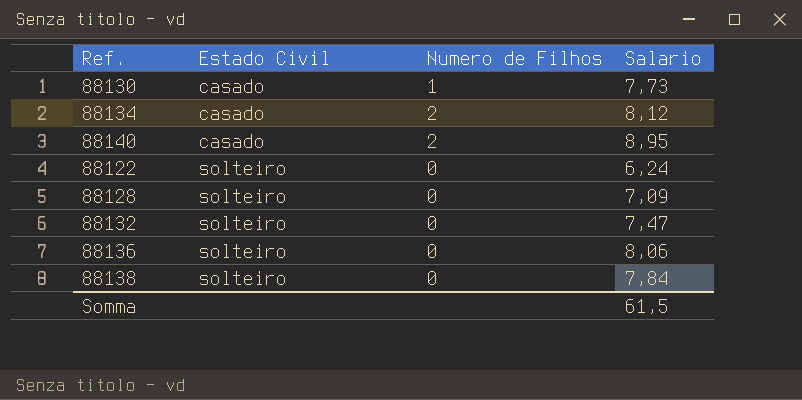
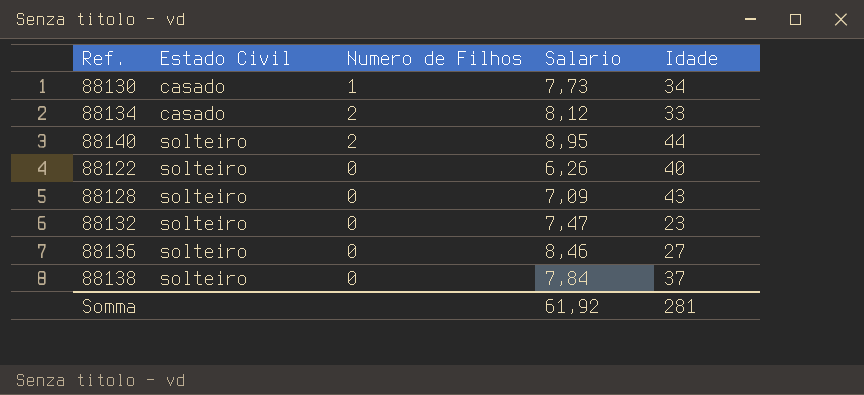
column Idade | position: none -> 5
88140 | Estado Civil: casado -> solteiro
88122 | Salario: 6,24 -> 6,26
88136 | Salario: 8,06 -> 8,46
Somma | Salario: 61,5 -> 61,92

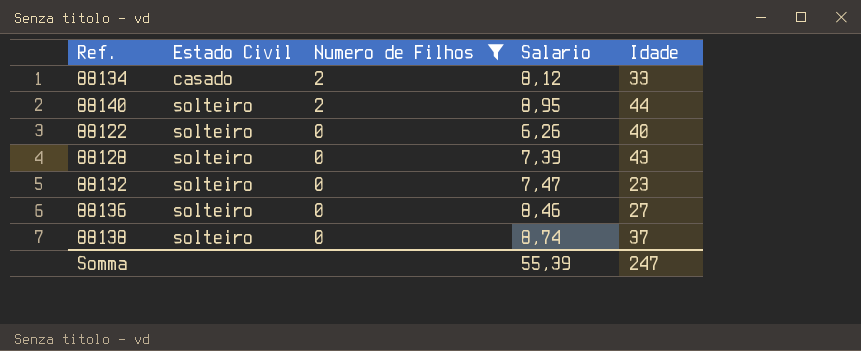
filter: none -> Numero de Filhos != 1
88128 | Salario: 7,09 -> 7,39
88138 | Salario: 7,84 -> 8,74
Somma | Salario: 61,92 -> 55,39
Somma | Idade: 281 -> 247

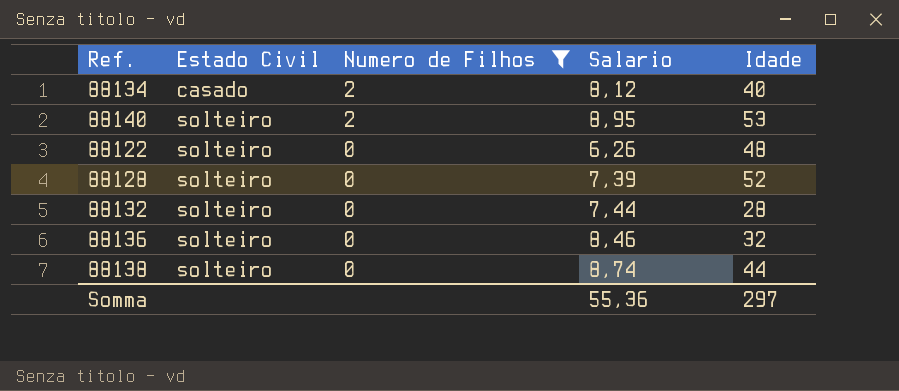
88134 | Idade: 33 -> 40
88140 | Idade: 44 -> 53
88122 | Idade: 40 -> 48
88128 | Idade: 43 -> 52
88132 | Salario: 7,47 -> 7,44
88132 | Idade: 23 -> 28
88136 | Idade: 27 -> 32
88138 | Idade: 37 -> 44
Somma | Salario: 55,39 -> 55,36
Somma | Idade: 247 -> 297

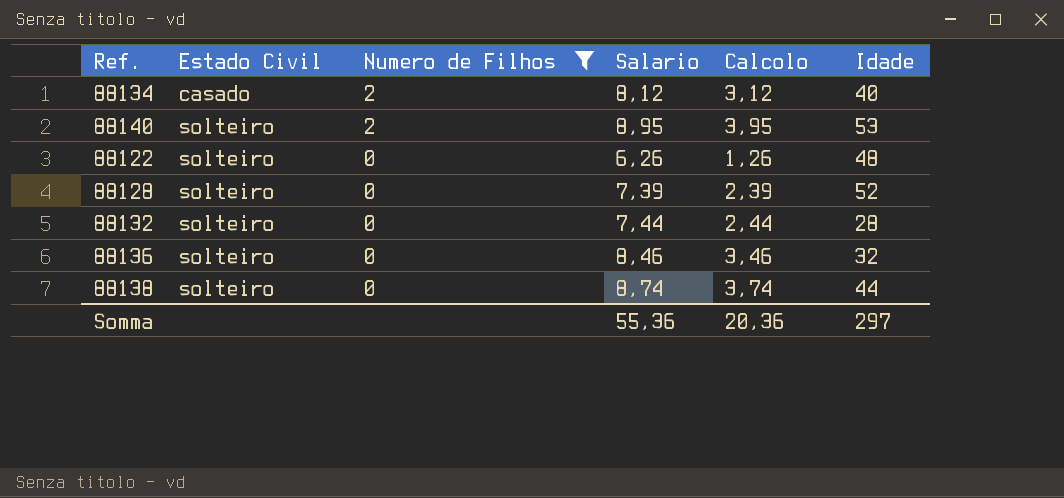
column Calcolo | formula: none -> [Salario] - 5

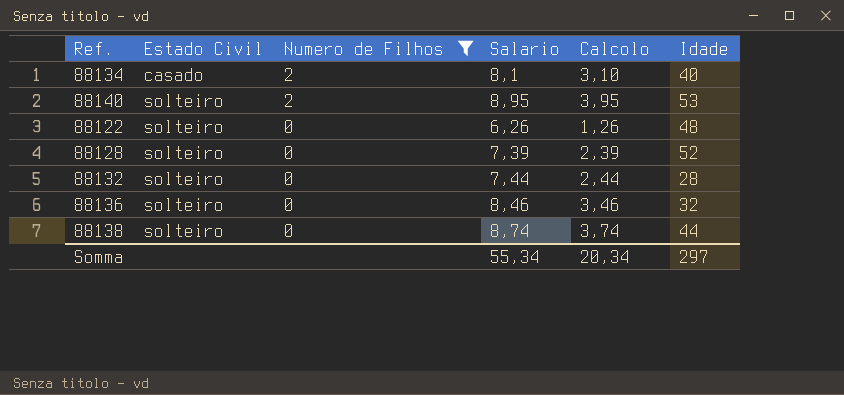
88134 | Salario: 8,12 -> 8,1
88134 | Calcolo: 3,12 -> 3,10
Somma | Salario: 55,36 -> 55,34
Somma | Calcolo: 20,36 -> 20,34

